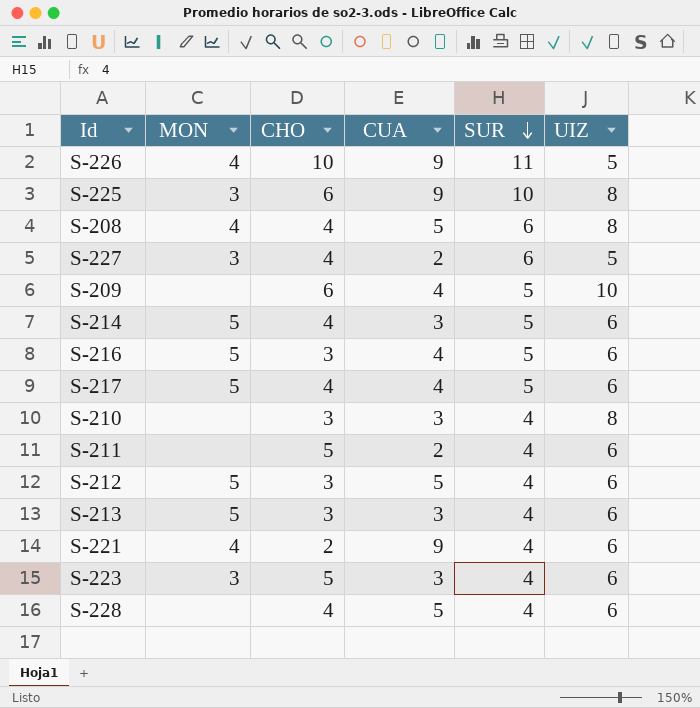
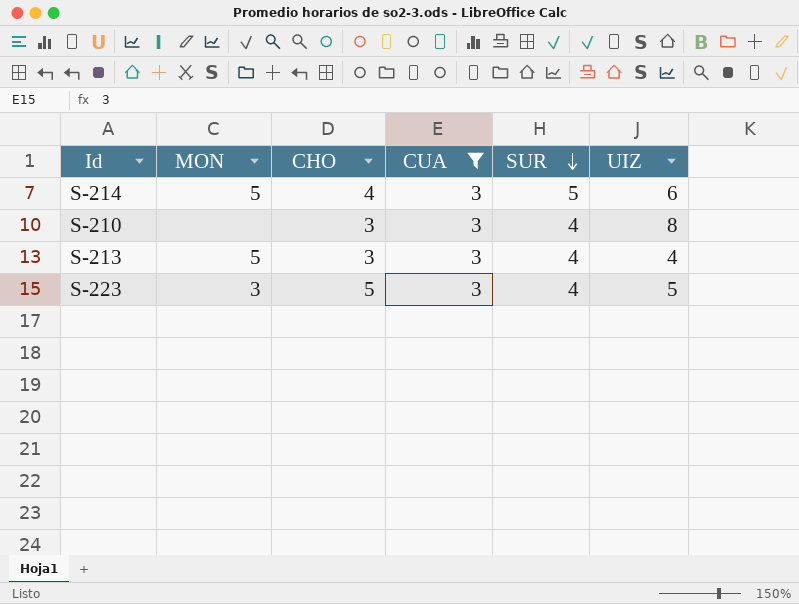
filter: none -> CUA = 3
S-213 | UIZ: 6 -> 4
S-223 | UIZ: 6 -> 5

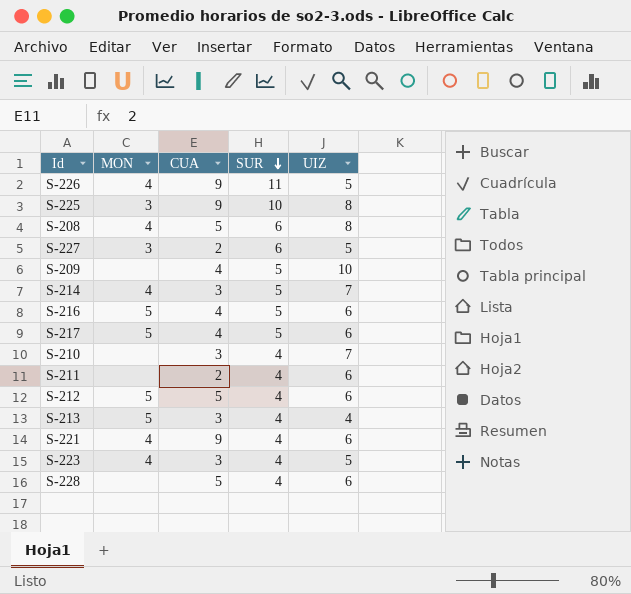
filter: CUA = 3 -> none
column CHO | position: 3 -> none
S-214 | MON: 5 -> 4
S-214 | UIZ: 6 -> 7
S-210 | UIZ: 8 -> 7
S-223 | MON: 3 -> 4

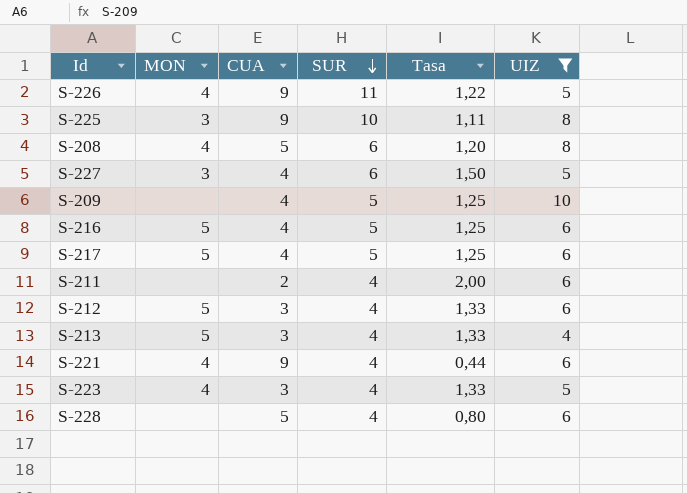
filter: none -> UIZ != 7
column Tasa | formula: none -> [SUR] / [CUA]
S-227 | CUA: 2 -> 4
S-212 | CUA: 5 -> 3

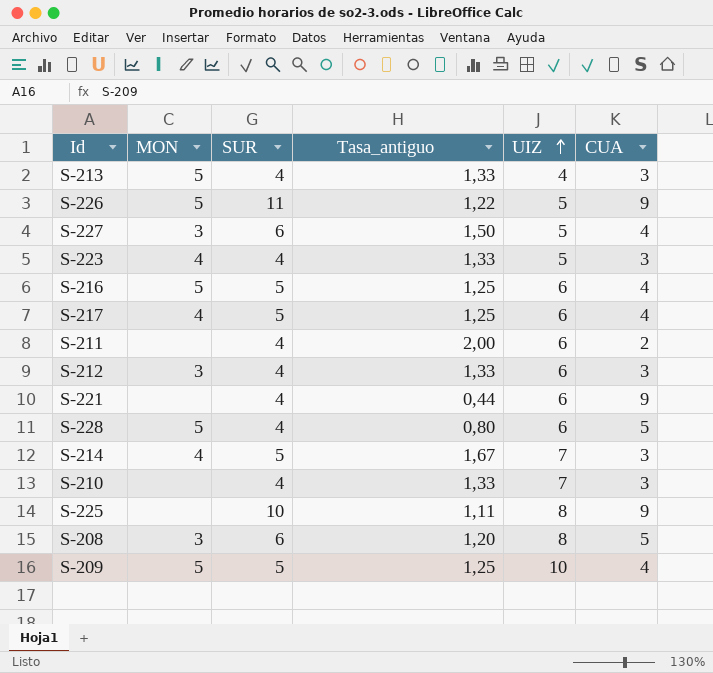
filter: UIZ != 7 -> none
row order: SUR descending -> UIZ ascending
column name: Tasa -> Tasa_antiguo
column CUA | position: 3 -> 6
S-226 | MON: 4 -> 5
S-217 | MON: 5 -> 4
S-212 | MON: 5 -> 3
S-221 | MON: 4 -> none
S-228 | MON: none -> 5
S-225 | MON: 3 -> none
S-208 | MON: 4 -> 3
S-209 | MON: none -> 5

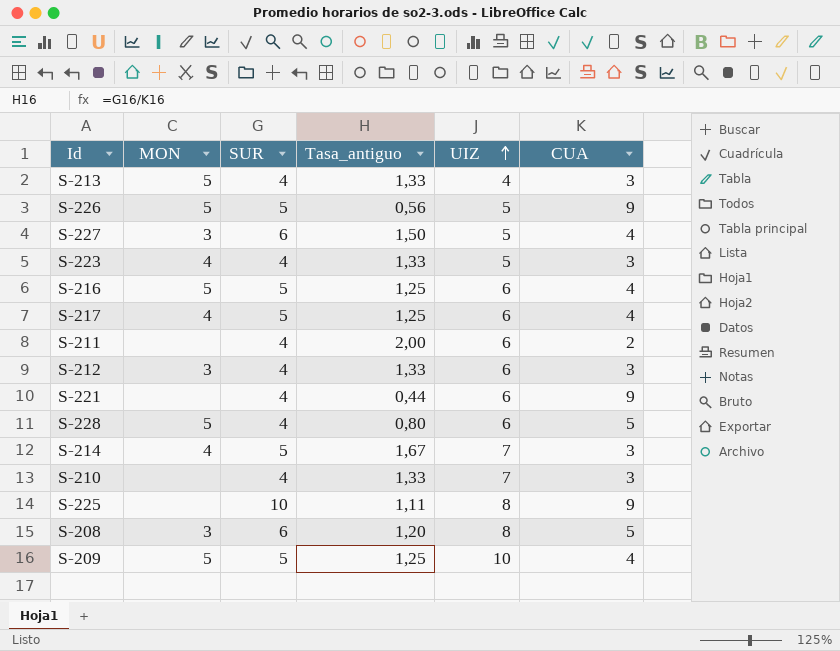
S-226 | SUR: 11 -> 5
S-226 | Tasa_antiguo: 1,22 -> 0,56

